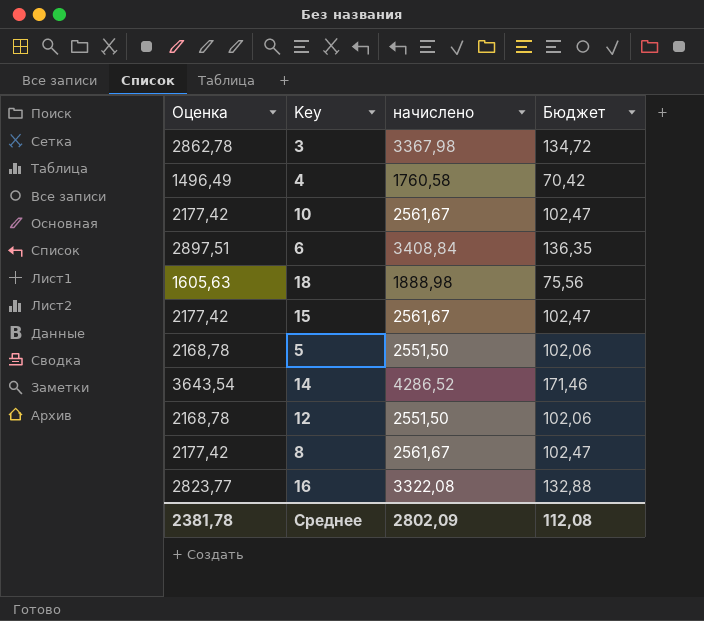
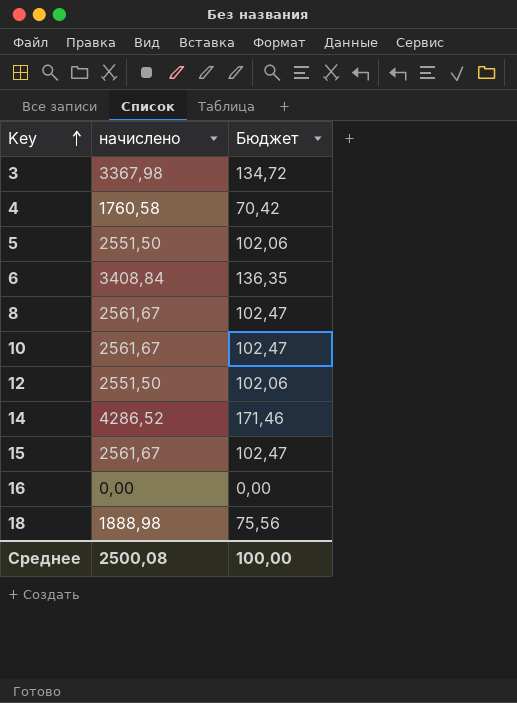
row order: none -> Key ascending
column Оценка | formula: [начислено] * 0,85 -> none
16 | начислено: 3322,08 -> 0,00
16 | Бюджет: 132,88 -> 0,00
Среднее | начислено: 2802,09 -> 2500,08
Среднее | Бюджет: 112,08 -> 100,00

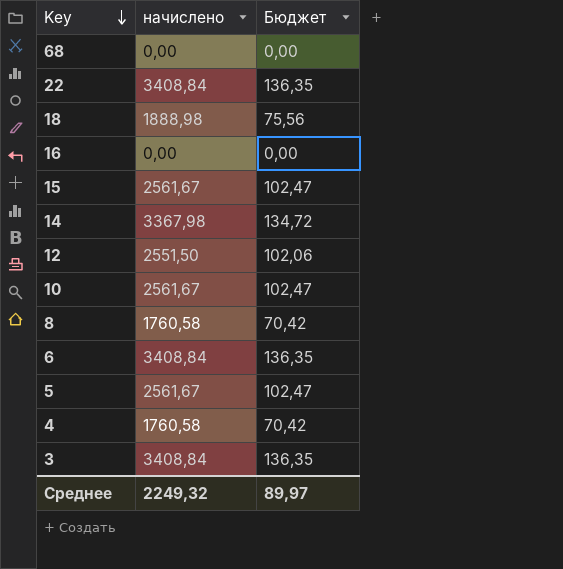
row order: Key ascending -> Key descending
row 68: none -> 0,00 | 0,00
row 22: none -> 3408,84 | 136,35
14 | начислено: 4286,52 -> 3367,98
14 | Бюджет: 171,46 -> 134,72
8 | начислено: 2561,67 -> 1760,58
8 | Бюджет: 102,47 -> 70,42
5 | начислено: 2551,50 -> 2561,67
5 | Бюджет: 102,06 -> 102,47
3 | начислено: 3367,98 -> 3408,84
3 | Бюджет: 134,72 -> 136,35
Среднее | начислено: 2500,08 -> 2249,32
Среднее | Бюджет: 100,00 -> 89,97

